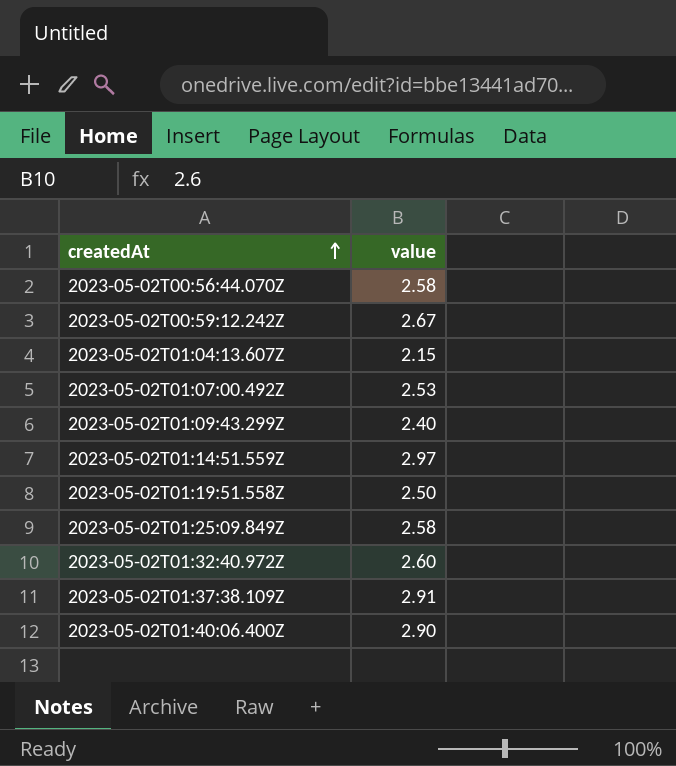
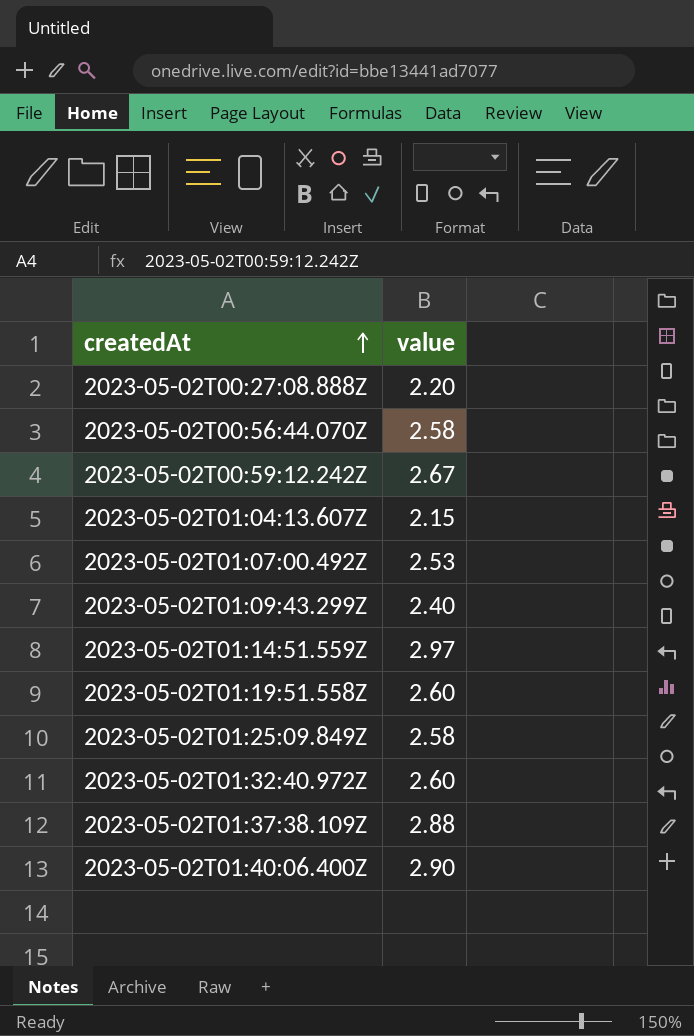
row 2023-05-02T00:27:08.888Z: none -> 2.20
2023-05-02T01:19:51.558Z | value: 2.50 -> 2.60
2023-05-02T01:37:38.109Z | value: 2.91 -> 2.88

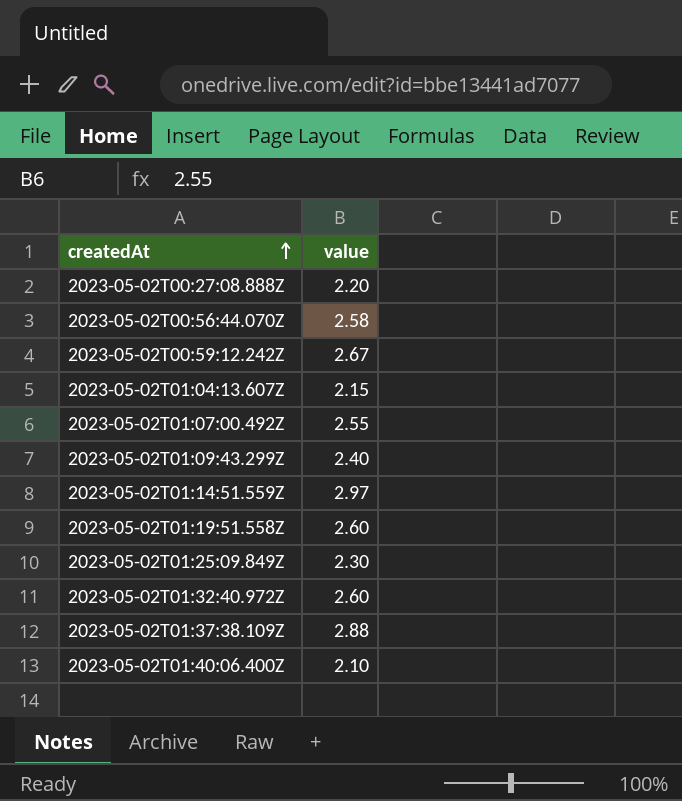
2023-05-02T01:07:00.492Z | value: 2.53 -> 2.55
2023-05-02T01:25:09.849Z | value: 2.58 -> 2.30
2023-05-02T01:40:06.400Z | value: 2.90 -> 2.10

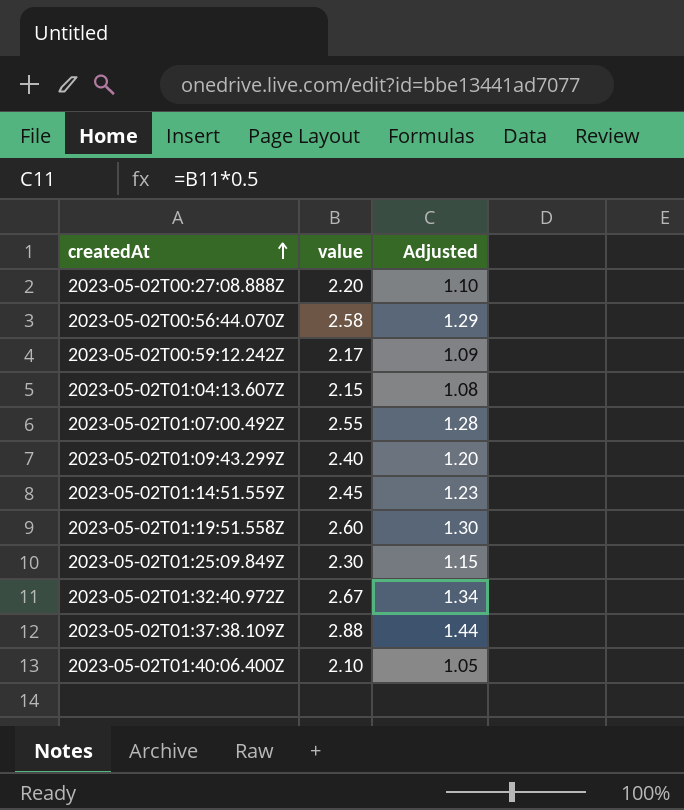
column Adjusted | formula: none -> [value] * 0.5
2023-05-02T00:59:12.242Z | value: 2.67 -> 2.17
2023-05-02T01:14:51.559Z | value: 2.97 -> 2.45
2023-05-02T01:32:40.972Z | value: 2.60 -> 2.67

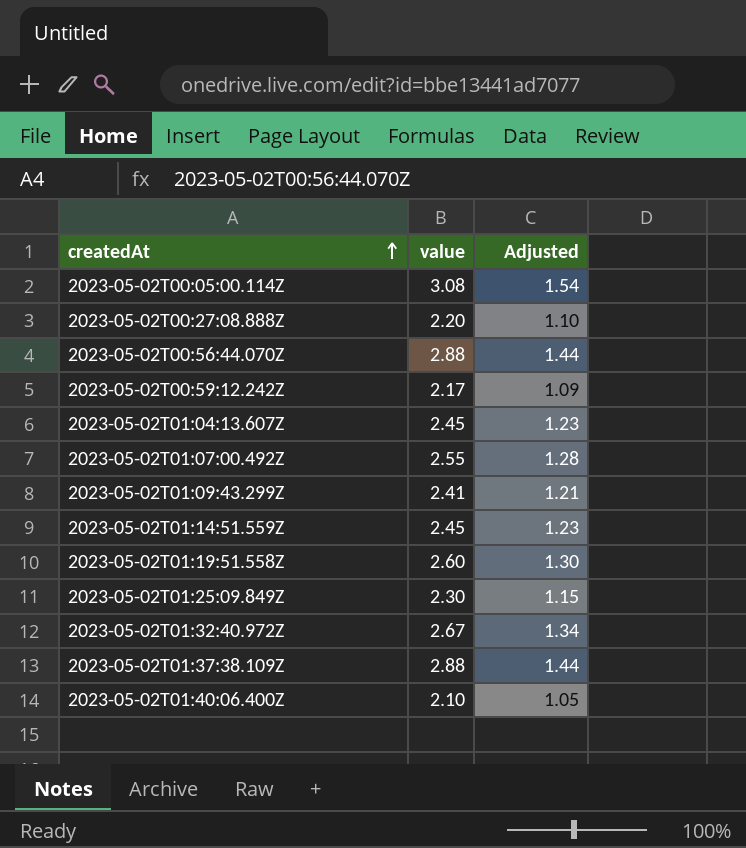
row 2023-05-02T00:05:00.114Z: none -> 3.08 | 1.54
2023-05-02T00:56:44.070Z | value: 2.58 -> 2.88
2023-05-02T00:56:44.070Z | Adjusted: 1.29 -> 1.44
2023-05-02T01:04:13.607Z | value: 2.15 -> 2.45
2023-05-02T01:04:13.607Z | Adjusted: 1.08 -> 1.23
2023-05-02T01:09:43.299Z | value: 2.40 -> 2.41
2023-05-02T01:09:43.299Z | Adjusted: 1.20 -> 1.21

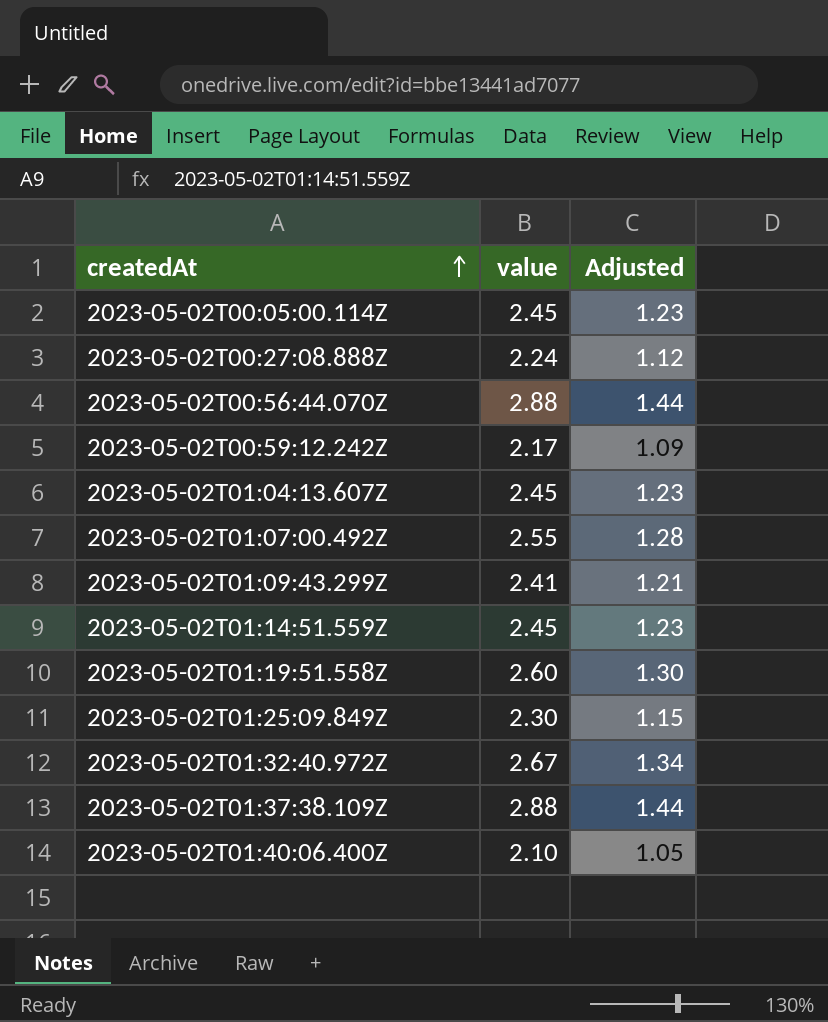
2023-05-02T00:05:00.114Z | value: 3.08 -> 2.45
2023-05-02T00:05:00.114Z | Adjusted: 1.54 -> 1.23
2023-05-02T00:27:08.888Z | value: 2.20 -> 2.24
2023-05-02T00:27:08.888Z | Adjusted: 1.10 -> 1.12

